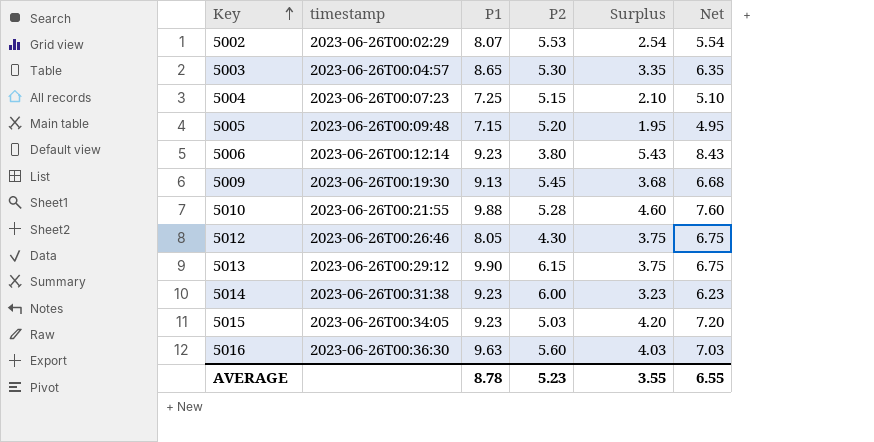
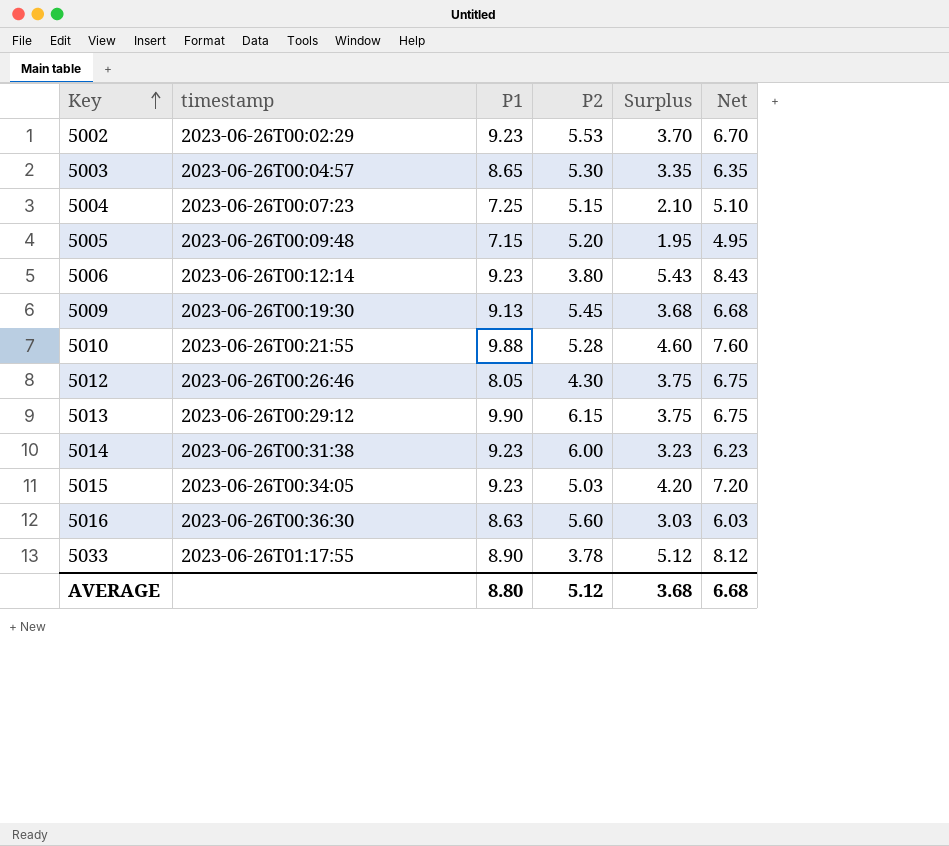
5002 | P1: 8.07 -> 9.23
5002 | Surplus: 2.54 -> 3.70
5002 | Net: 5.54 -> 6.70
5016 | P1: 9.63 -> 8.63
5016 | Surplus: 4.03 -> 3.03
5016 | Net: 7.03 -> 6.03
row 5033: none -> 2023-06-26T01:17:55 | 8.90 | 3.78 | 5.12 | 8.12
AVERAGE | P1: 8.78 -> 8.80
AVERAGE | P2: 5.23 -> 5.12
AVERAGE | Surplus: 3.55 -> 3.68
AVERAGE | Net: 6.55 -> 6.68

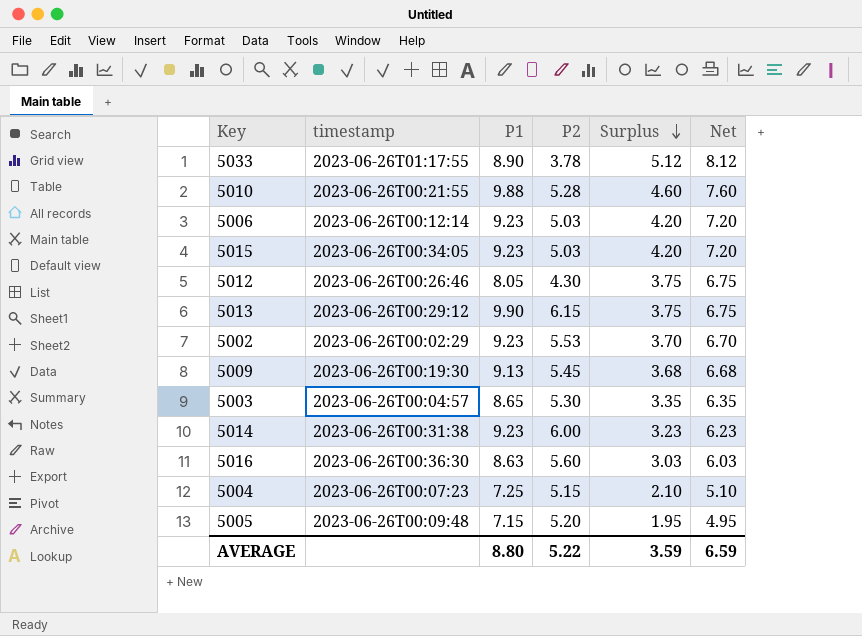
row order: Key ascending -> Surplus descending
5006 | P2: 3.80 -> 5.03
5006 | Surplus: 5.43 -> 4.20
5006 | Net: 8.43 -> 7.20
AVERAGE | P2: 5.12 -> 5.22
AVERAGE | Surplus: 3.68 -> 3.59
AVERAGE | Net: 6.68 -> 6.59

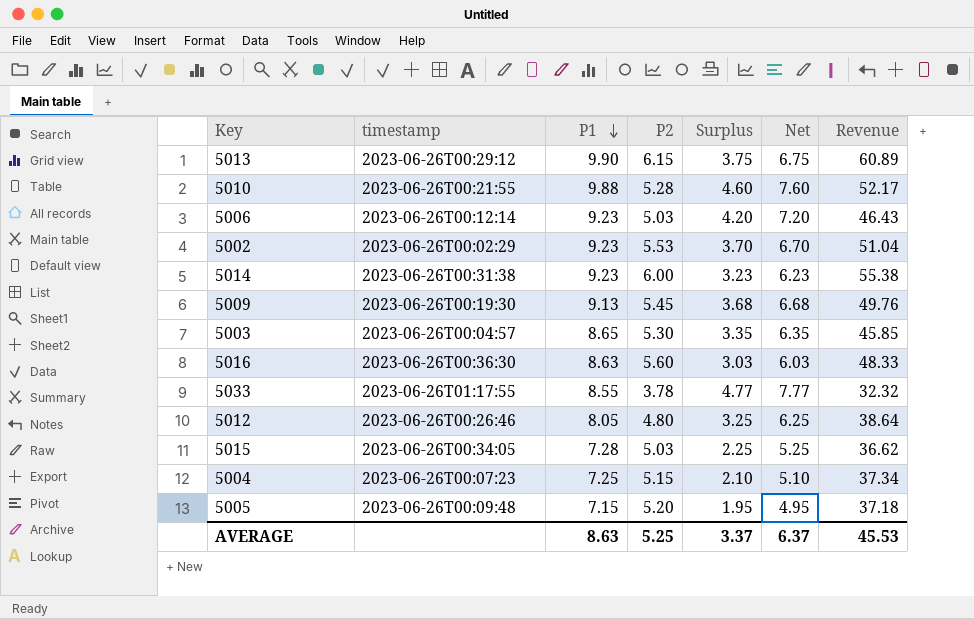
row order: Surplus descending -> P1 descending
column Revenue | formula: none -> [P1] * [P2]
5033 | P1: 8.90 -> 8.55
5033 | Surplus: 5.12 -> 4.77
5033 | Net: 8.12 -> 7.77
5012 | P2: 4.30 -> 4.80
5012 | Surplus: 3.75 -> 3.25
5012 | Net: 6.75 -> 6.25
5015 | P1: 9.23 -> 7.28
5015 | Surplus: 4.20 -> 2.25
5015 | Net: 7.20 -> 5.25
AVERAGE | P1: 8.80 -> 8.63
AVERAGE | P2: 5.22 -> 5.25
AVERAGE | Surplus: 3.59 -> 3.37
AVERAGE | Net: 6.59 -> 6.37

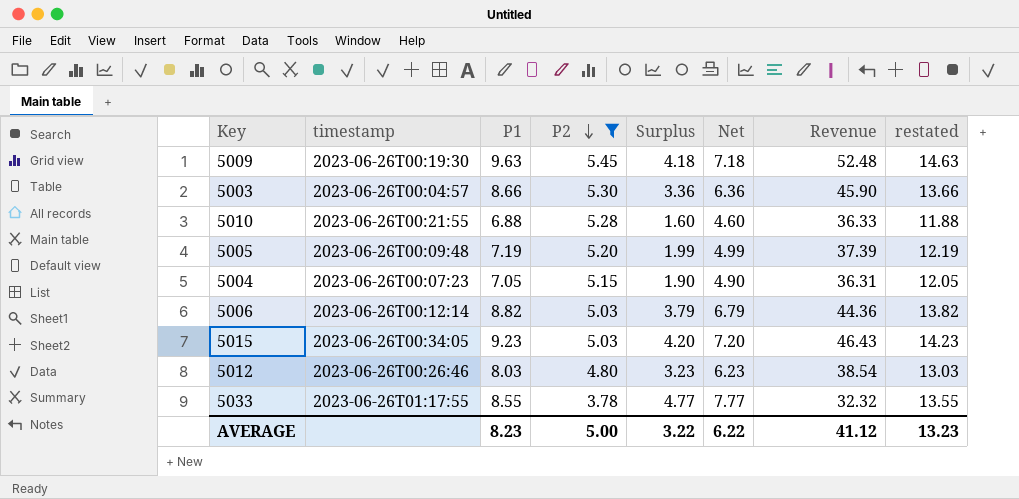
filter: none -> P2 <= 5.45
row order: P1 descending -> P2 descending
column restated | formula: none -> [P1] + 5
5009 | P1: 9.13 -> 9.63
5009 | Surplus: 3.68 -> 4.18
5009 | Net: 6.68 -> 7.18
5009 | Revenue: 49.76 -> 52.48
5003 | P1: 8.65 -> 8.66
5003 | Surplus: 3.35 -> 3.36
5003 | Net: 6.35 -> 6.36
5003 | Revenue: 45.85 -> 45.90
5010 | P1: 9.88 -> 6.88
5010 | Surplus: 4.60 -> 1.60
5010 | Net: 7.60 -> 4.60
5010 | Revenue: 52.17 -> 36.33
5005 | P1: 7.15 -> 7.19
5005 | Surplus: 1.95 -> 1.99
5005 | Net: 4.95 -> 4.99
5005 | Revenue: 37.18 -> 37.39
5004 | P1: 7.25 -> 7.05
5004 | Surplus: 2.10 -> 1.90
5004 | Net: 5.10 -> 4.90
5004 | Revenue: 37.34 -> 36.31
5006 | P1: 9.23 -> 8.82
5006 | Surplus: 4.20 -> 3.79
5006 | Net: 7.20 -> 6.79
5006 | Revenue: 46.43 -> 44.36
5015 | P1: 7.28 -> 9.23
5015 | Surplus: 2.25 -> 4.20
5015 | Net: 5.25 -> 7.20
5015 | Revenue: 36.62 -> 46.43
5012 | P1: 8.05 -> 8.03
5012 | Surplus: 3.25 -> 3.23
5012 | Net: 6.25 -> 6.23
5012 | Revenue: 38.64 -> 38.54
AVERAGE | P1: 8.63 -> 8.23
AVERAGE | P2: 5.25 -> 5.00
AVERAGE | Surplus: 3.37 -> 3.22
AVERAGE | Net: 6.37 -> 6.22
AVERAGE | Revenue: 45.53 -> 41.12

